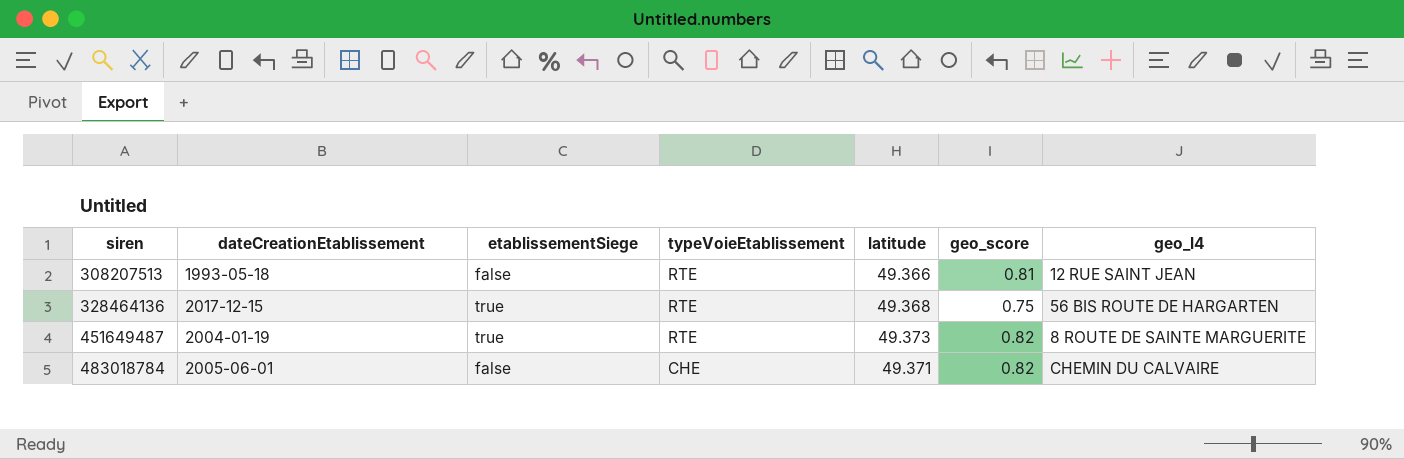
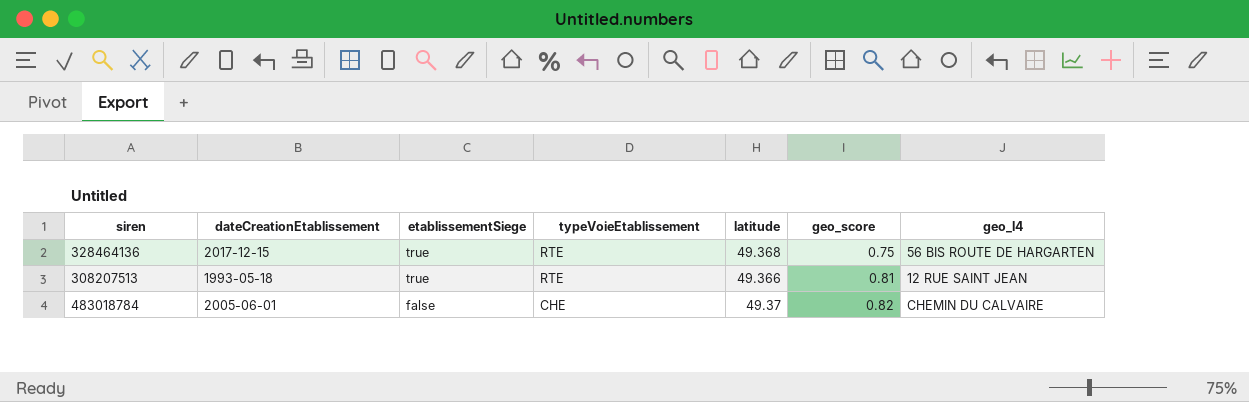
row order: siren ascending -> etablissementSiege descending
row 451649487: 2004-01-19 | true | RTE | 49.373 | 0.82 | 8 ROUTE DE SAINTE MARGUERITE -> none
308207513 | etablissementSiege: false -> true
483018784 | latitude: 49.371 -> 49.37

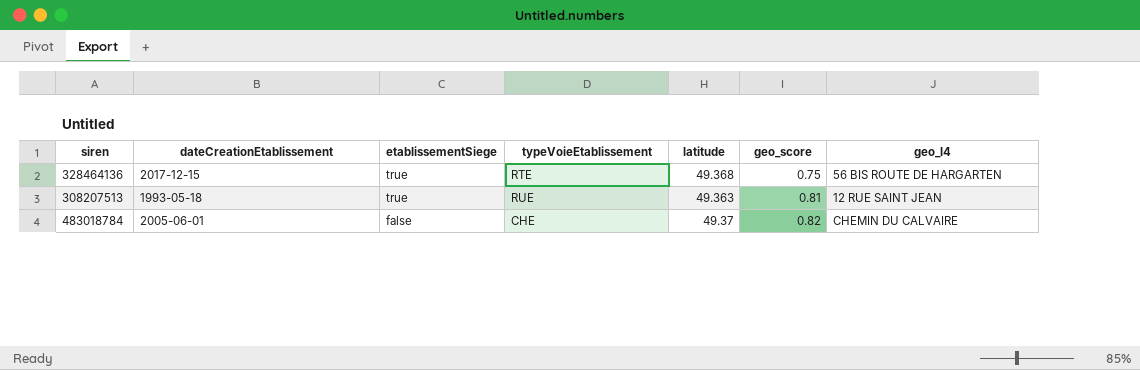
308207513 | typeVoieEtablissement: RTE -> RUE
308207513 | latitude: 49.366 -> 49.363

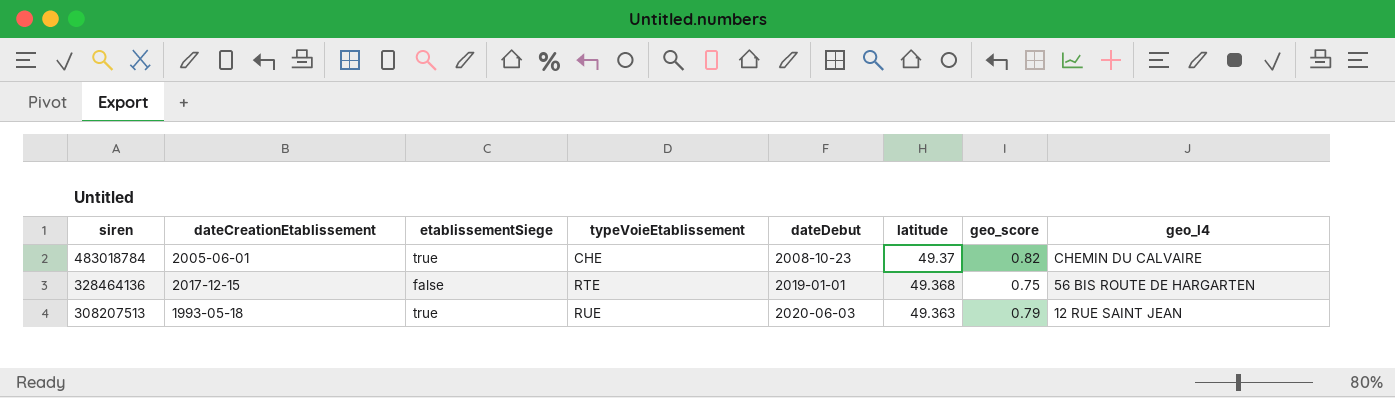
row order: etablissementSiege descending -> siren descending
column dateDebut | position: none -> 5
483018784 | etablissementSiege: false -> true
328464136 | etablissementSiege: true -> false
308207513 | geo_score: 0.81 -> 0.79

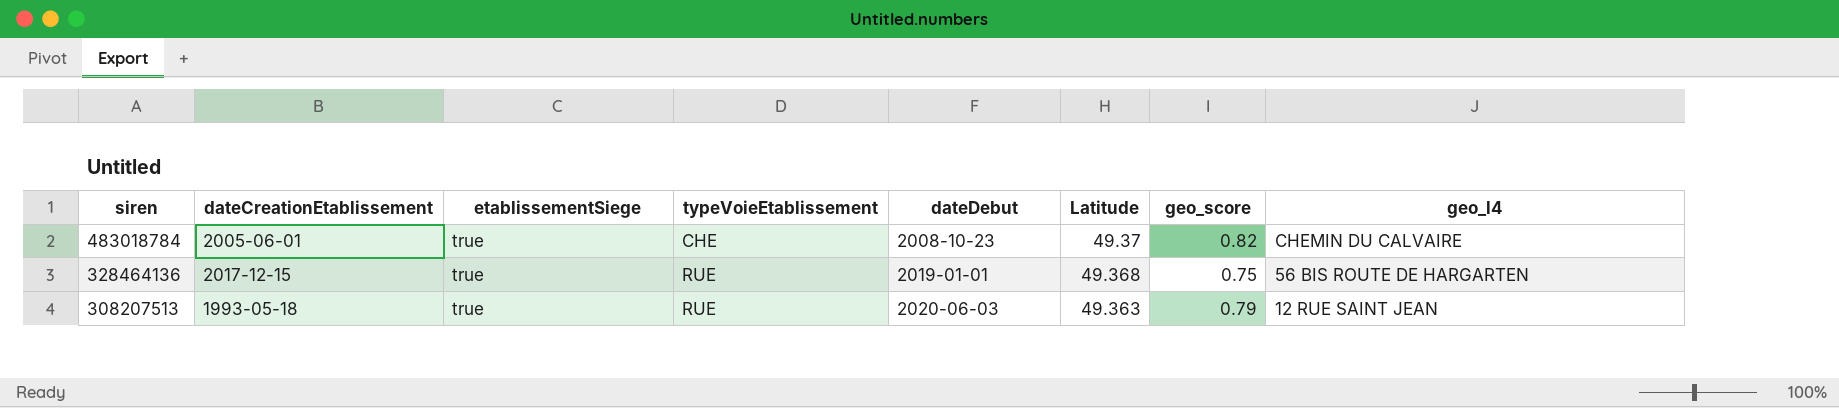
column name: latitude -> Latitude
328464136 | etablissementSiege: false -> true
328464136 | typeVoieEtablissement: RTE -> RUE

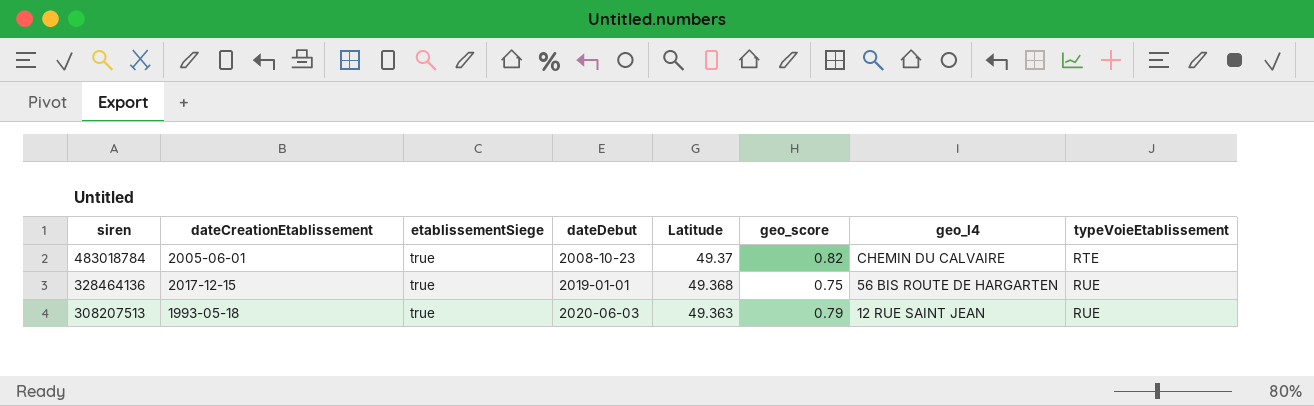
column typeVoieEtablissement | position: 4 -> 8
483018784 | typeVoieEtablissement: CHE -> RTE

